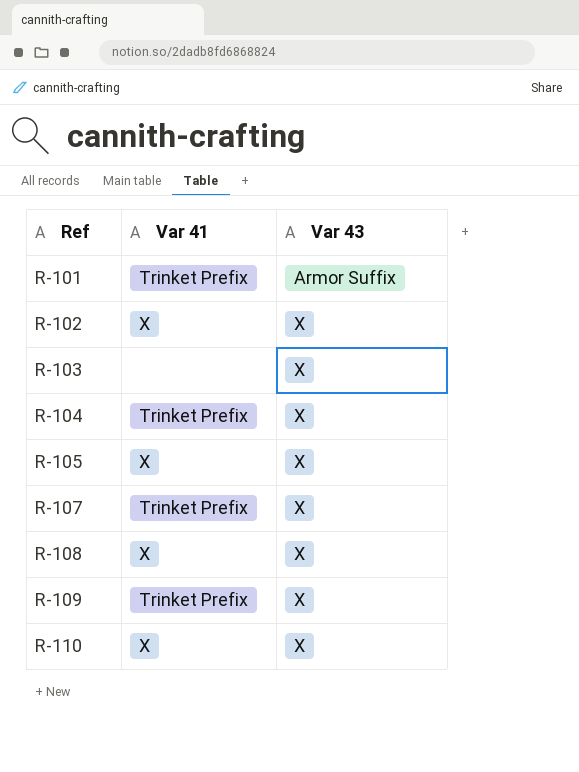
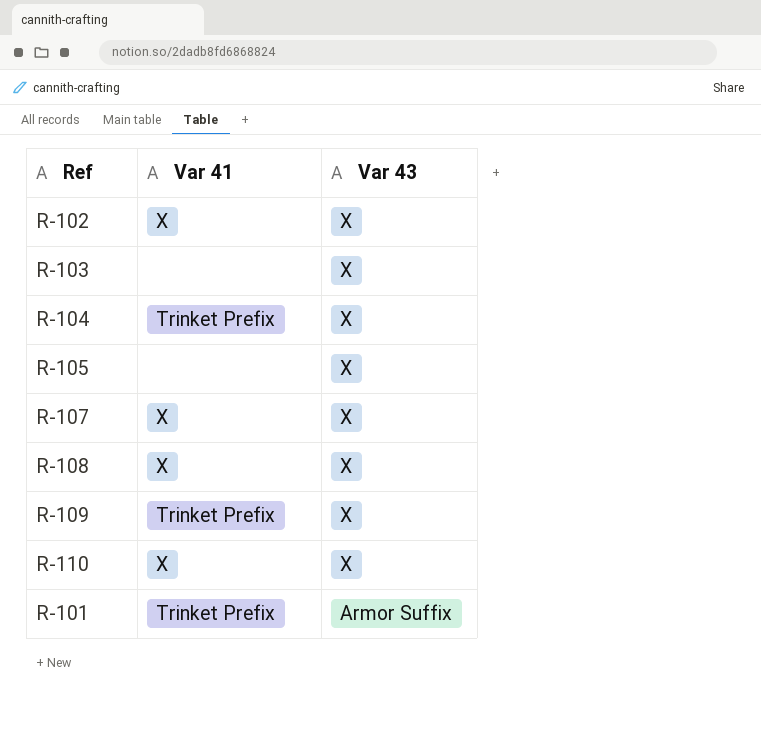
row order: Ref ascending -> Var 43 descending
R-105 | Var 41: X -> none
R-107 | Var 41: Trinket Prefix -> X

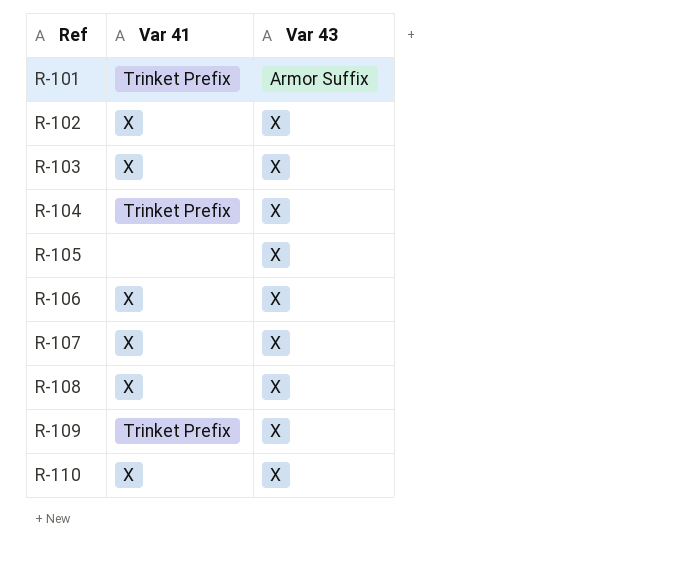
row order: Var 43 descending -> Ref ascending
R-103 | Var 41: none -> X
row R-106: none -> X | X

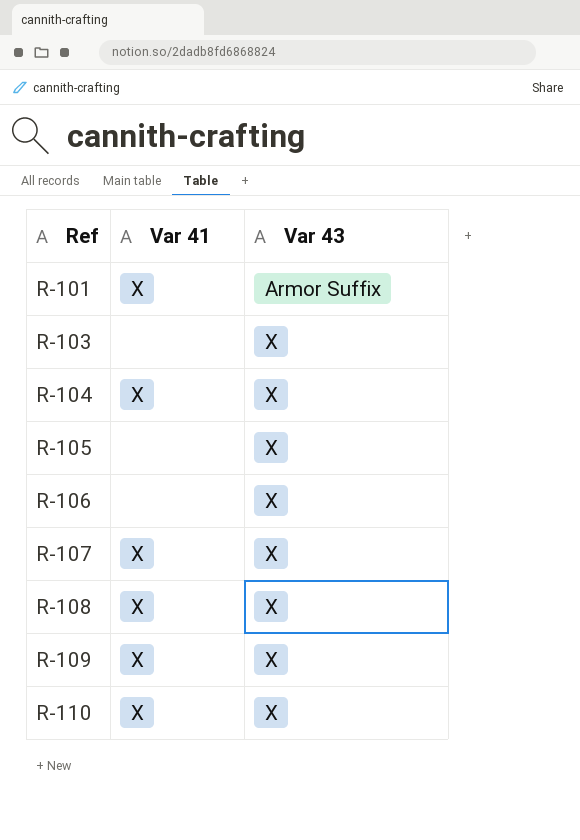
row R-102: X | X -> none
R-101 | Var 41: Trinket Prefix -> X
R-103 | Var 41: X -> none
R-104 | Var 41: Trinket Prefix -> X
R-106 | Var 41: X -> none
R-109 | Var 41: Trinket Prefix -> X

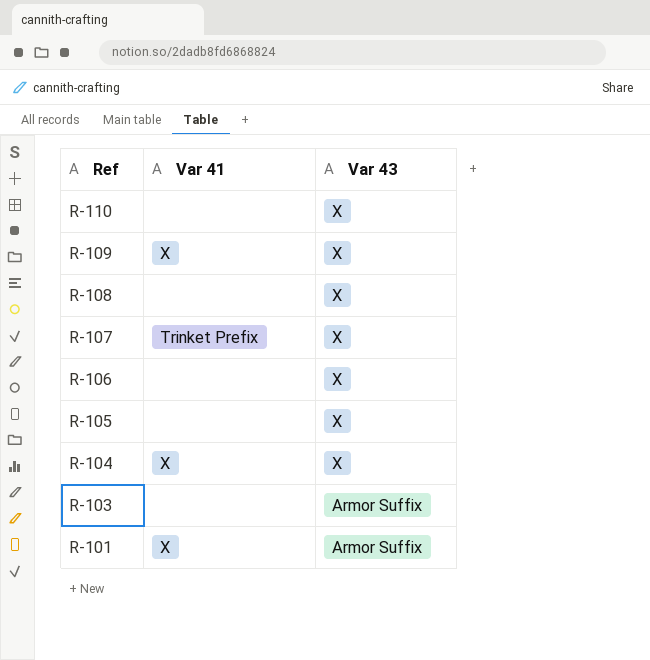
row order: Ref ascending -> Ref descending
R-110 | Var 41: X -> none
R-108 | Var 41: X -> none
R-107 | Var 41: X -> Trinket Prefix
R-103 | Var 43: X -> Armor Suffix

